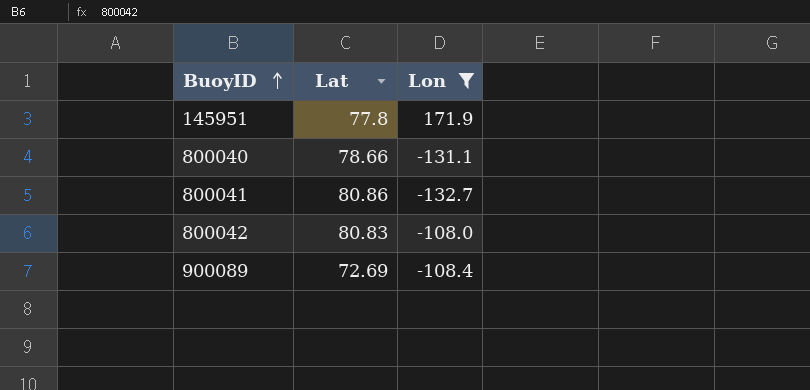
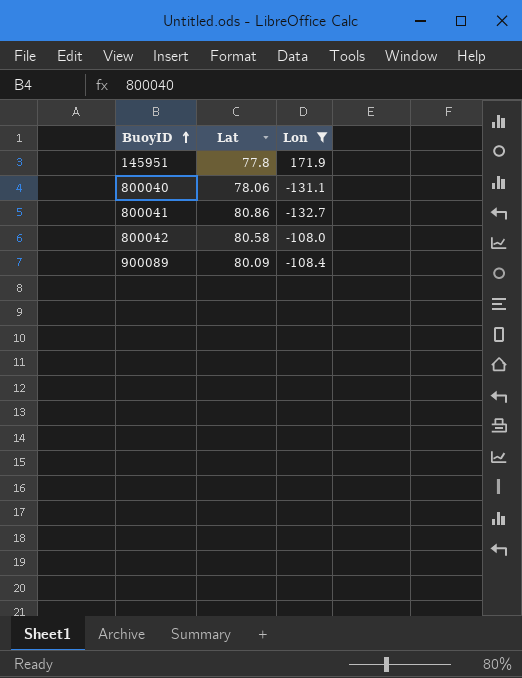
800040 | Lat: 78.66 -> 78.06
800042 | Lat: 80.83 -> 80.58
900089 | Lat: 72.69 -> 80.09

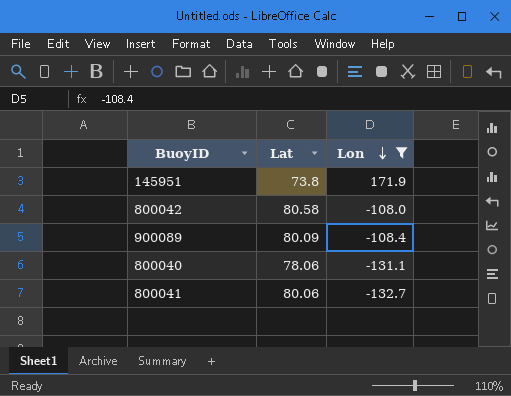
row order: BuoyID ascending -> Lon descending
145951 | Lat: 77.8 -> 73.8
800041 | Lat: 80.86 -> 80.06

